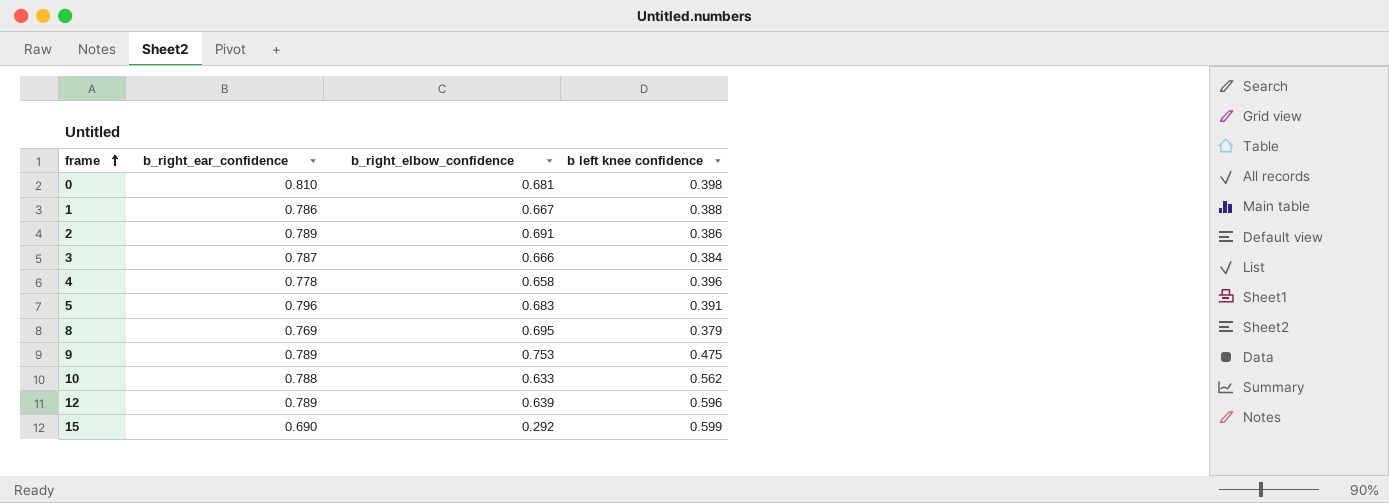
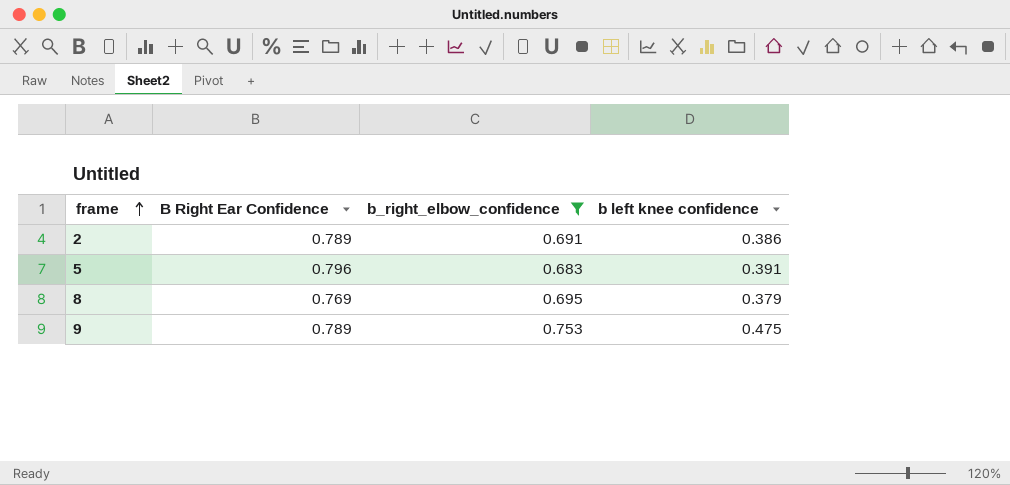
filter: none -> b_right_elbow_confidence >= 0.683
column name: b_right_ear_confidence -> B Right Ear Confidence

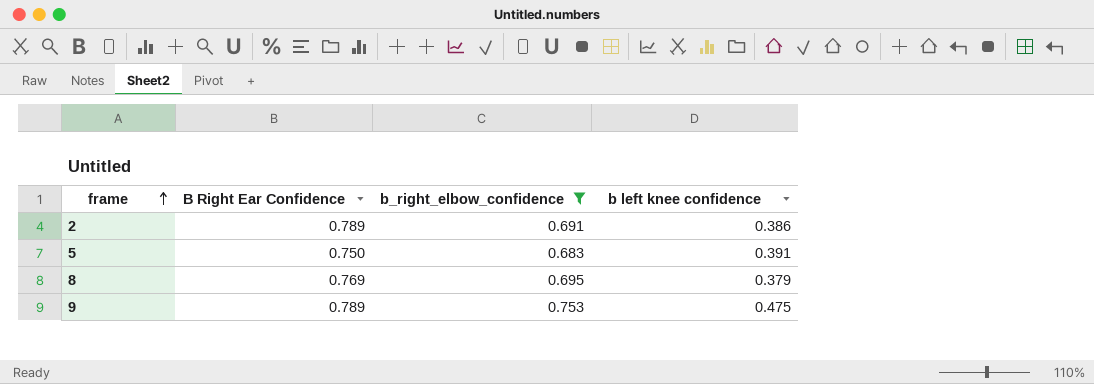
5 | B Right Ear Confidence: 0.796 -> 0.750

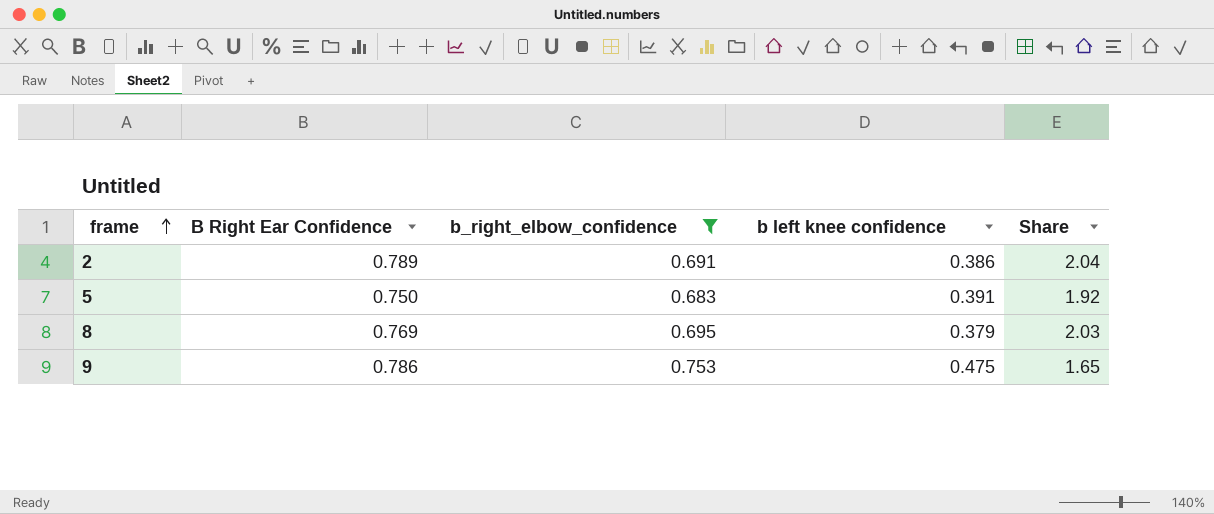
column Share | formula: none -> [B Right Ear Confidence] / [b left knee confidence]
9 | B Right Ear Confidence: 0.789 -> 0.786

